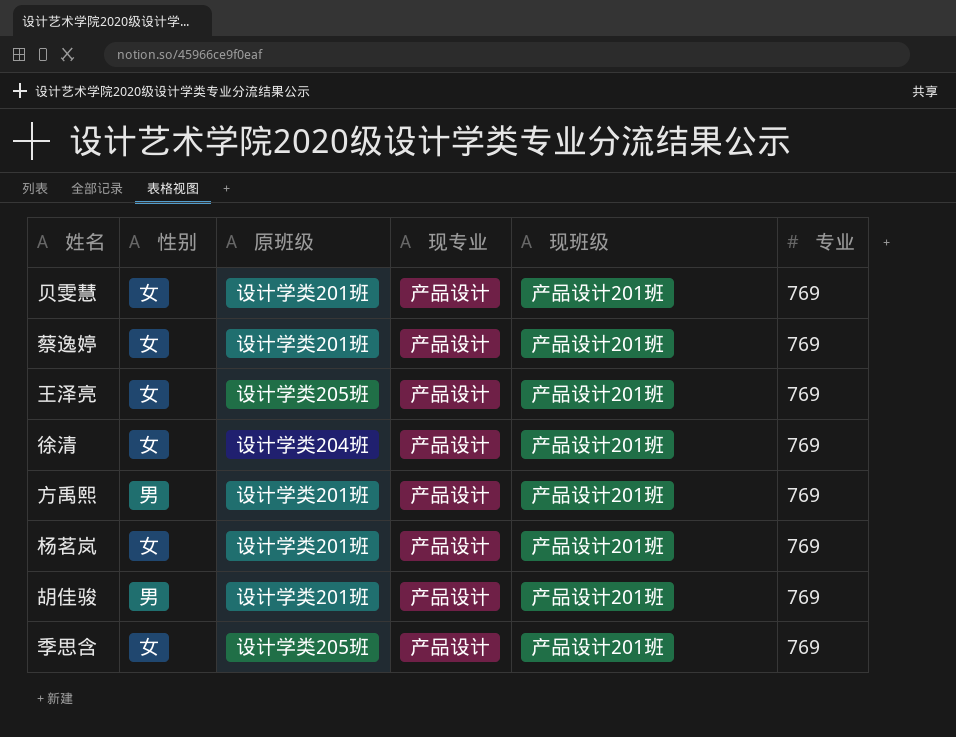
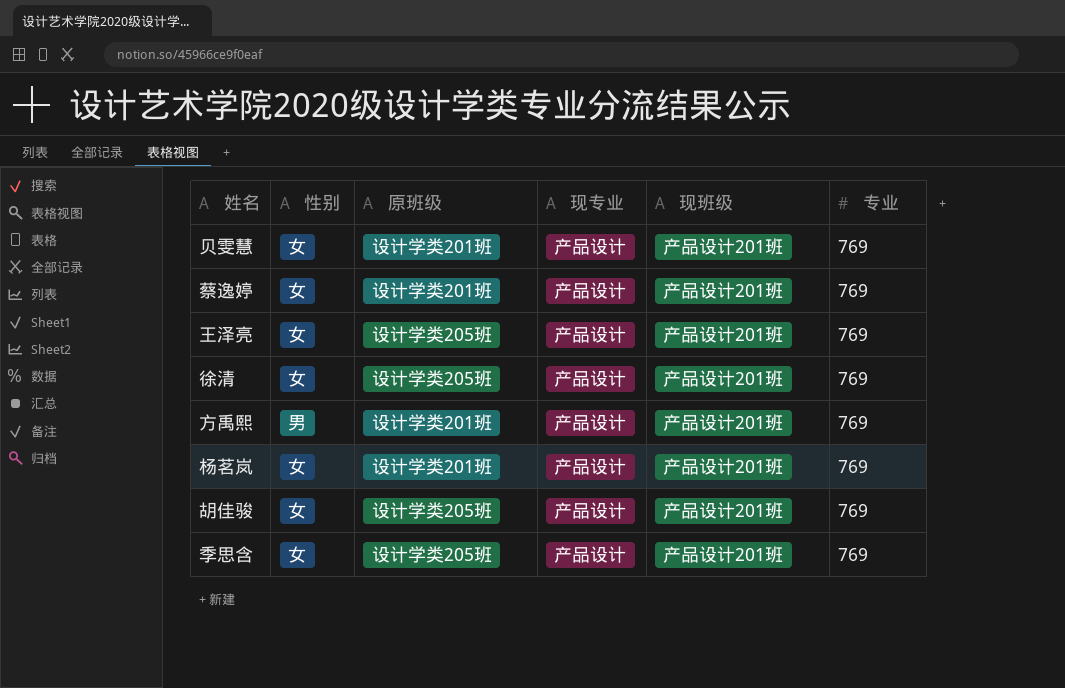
徐清 | 原班级: 设计学类204班 -> 设计学类205班
胡佳骏 | 性别: 男 -> 女
胡佳骏 | 原班级: 设计学类201班 -> 设计学类205班

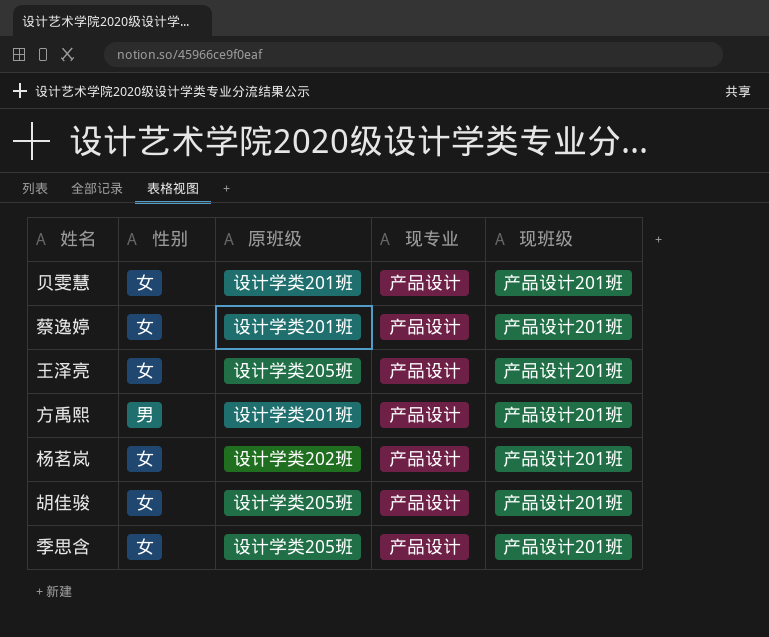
column 专业 | position: 6 -> none
row 徐清: 女 | 设计学类205班 | 产品设计 | 产品设计201班 | 769 -> none
杨茗岚 | 原班级: 设计学类201班 -> 设计学类202班

